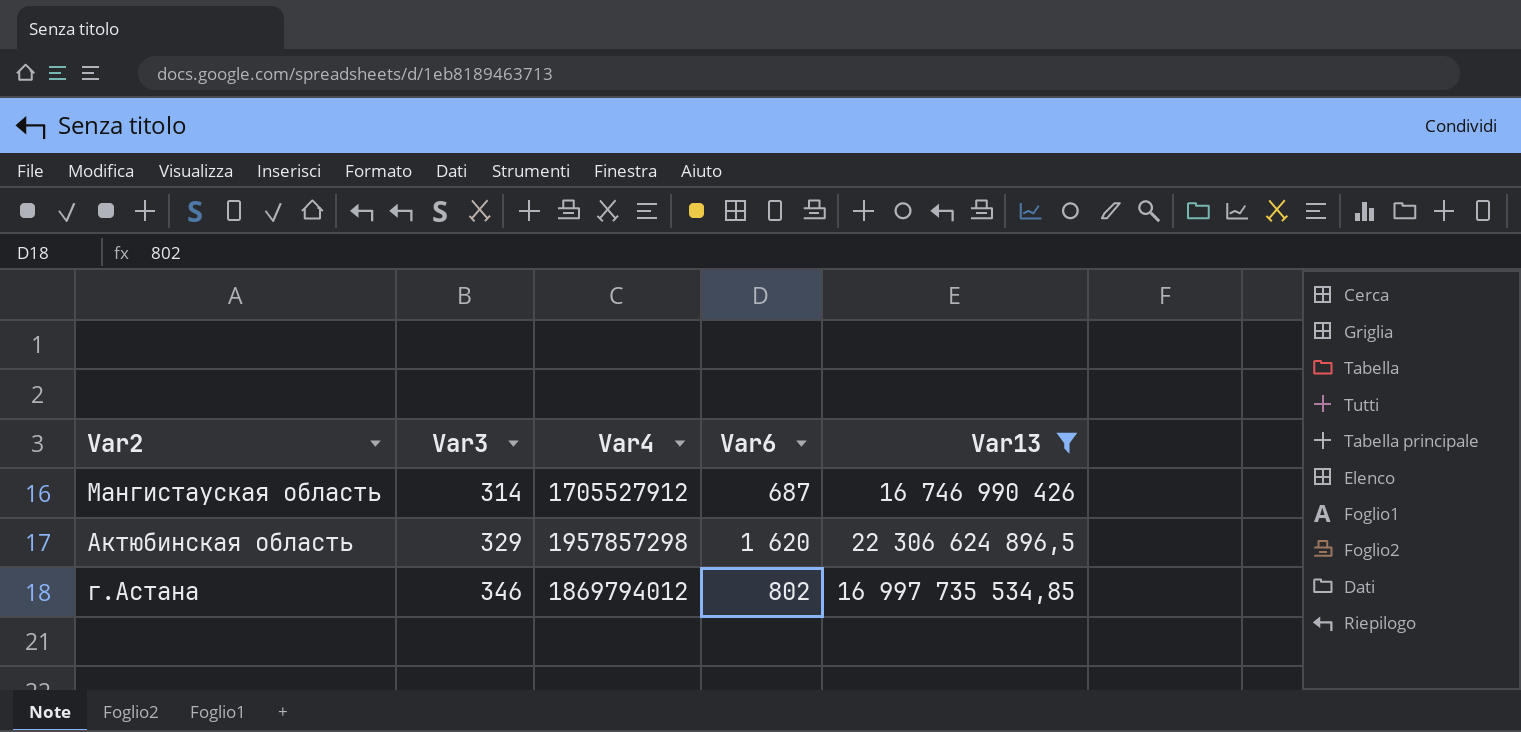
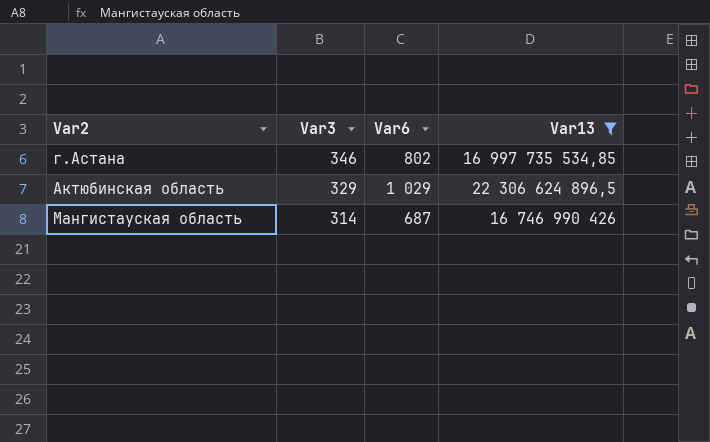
row order: Var3 ascending -> Var3 descending
column Var4 | position: 3 -> none
Актюбинская область | Var6: 1 620 -> 1 029

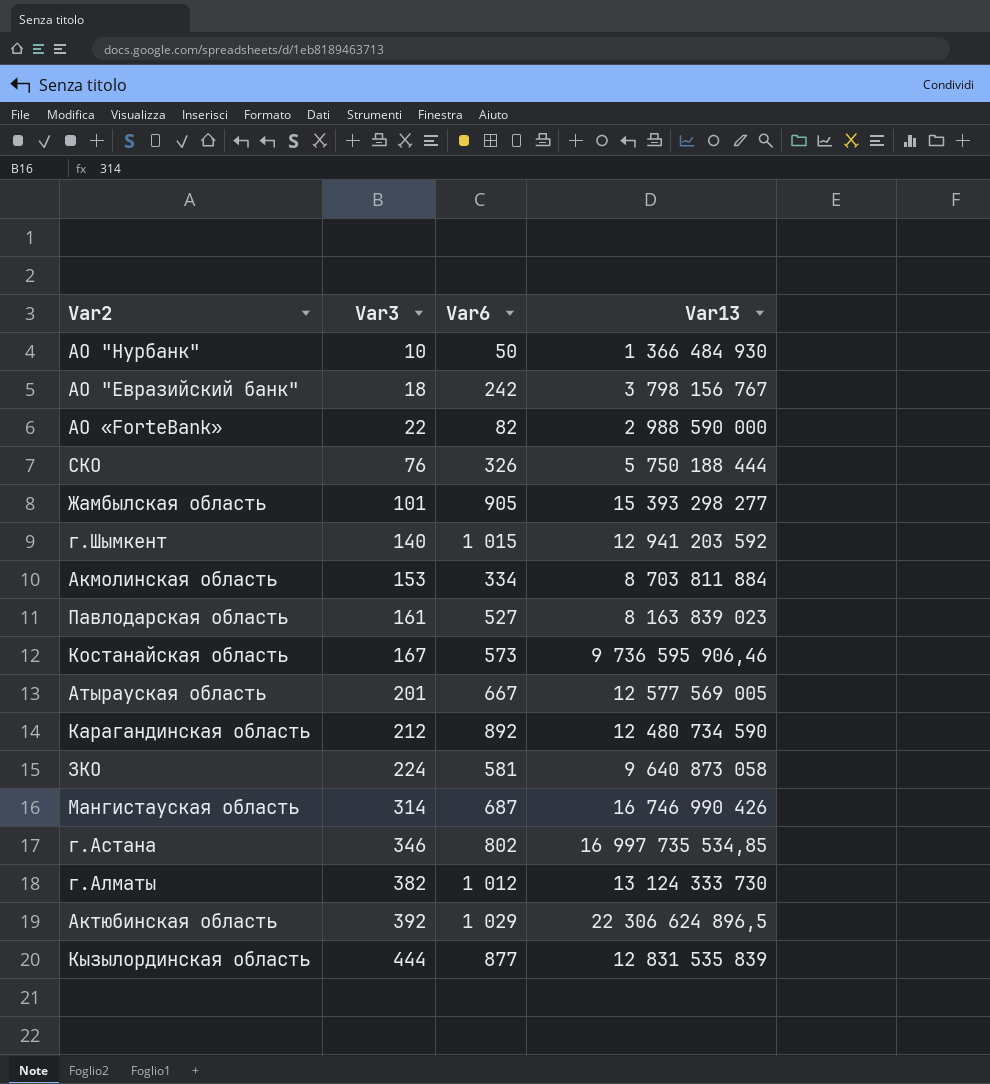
filter: Var13 >= 16 746 990 426 -> none
row order: Var3 descending -> Var3 ascending
Актюбинская область | Var3: 329 -> 392

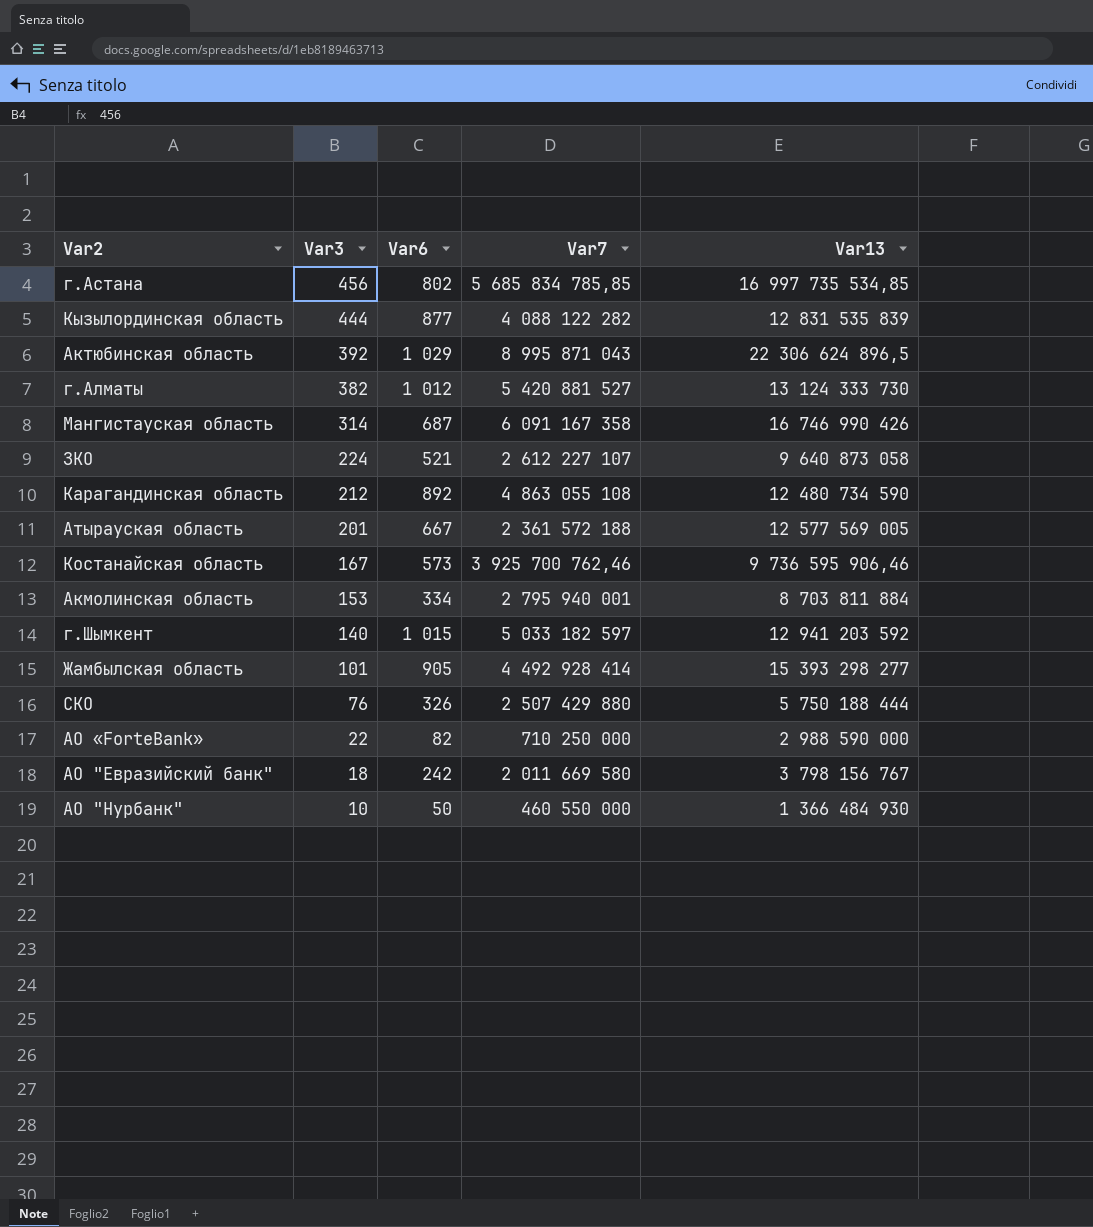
row order: Var3 ascending -> Var3 descending
column Var7 | position: none -> 4
row Павлодарская область: 161 | 527 | 8 163 839 023 -> none
г.Астана | Var3: 346 -> 456
ЗКО | Var6: 581 -> 521

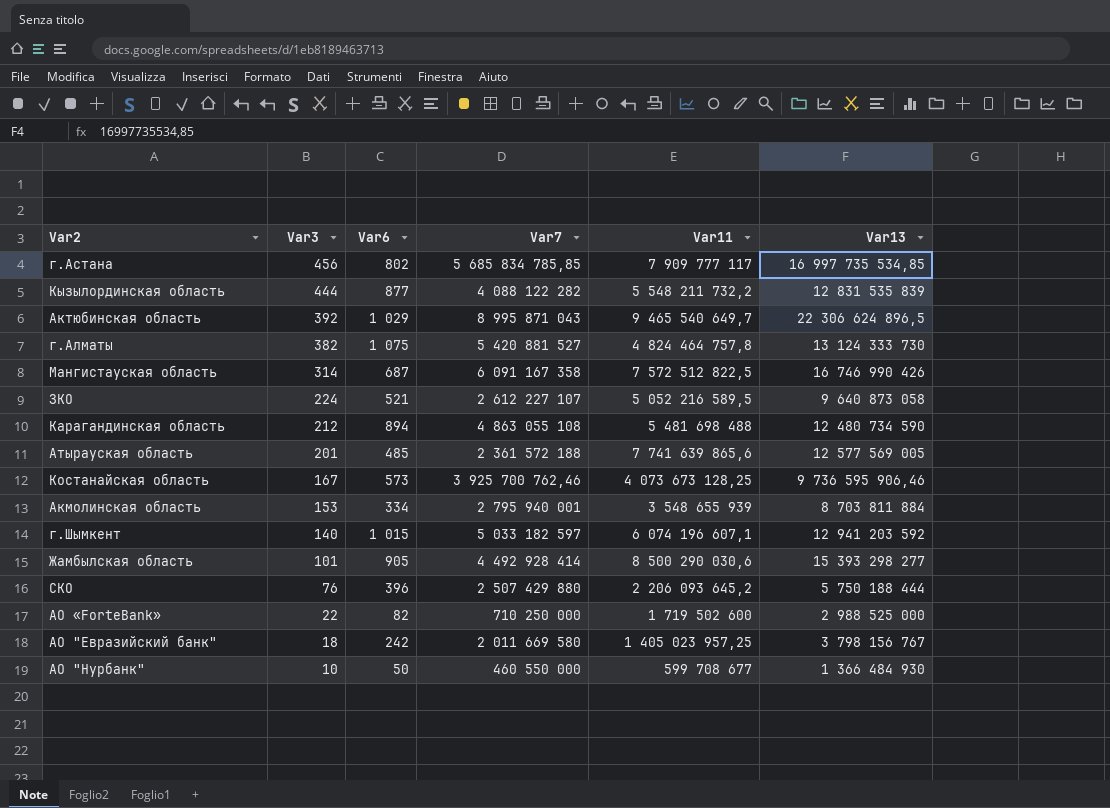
column Var11 | position: none -> 5
г.Алматы | Var6: 1 012 -> 1 075
Карагандинская область | Var6: 892 -> 894
Атырауская область | Var6: 667 -> 485
СКО | Var6: 326 -> 396
АО «ForteBank» | Var13: 2 988 590 000 -> 2 988 525 000

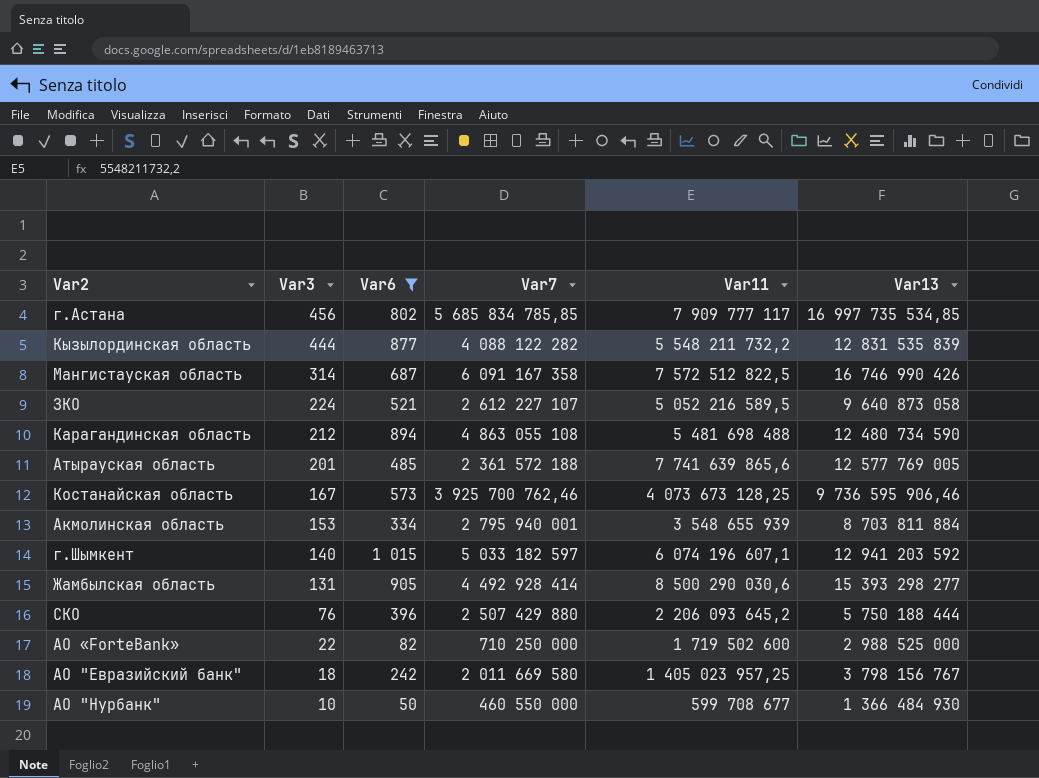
filter: none -> Var6 <= 1 015
Атырауская область | Var13: 12 577 569 005 -> 12 577 769 005
Жамбылская область | Var3: 101 -> 131

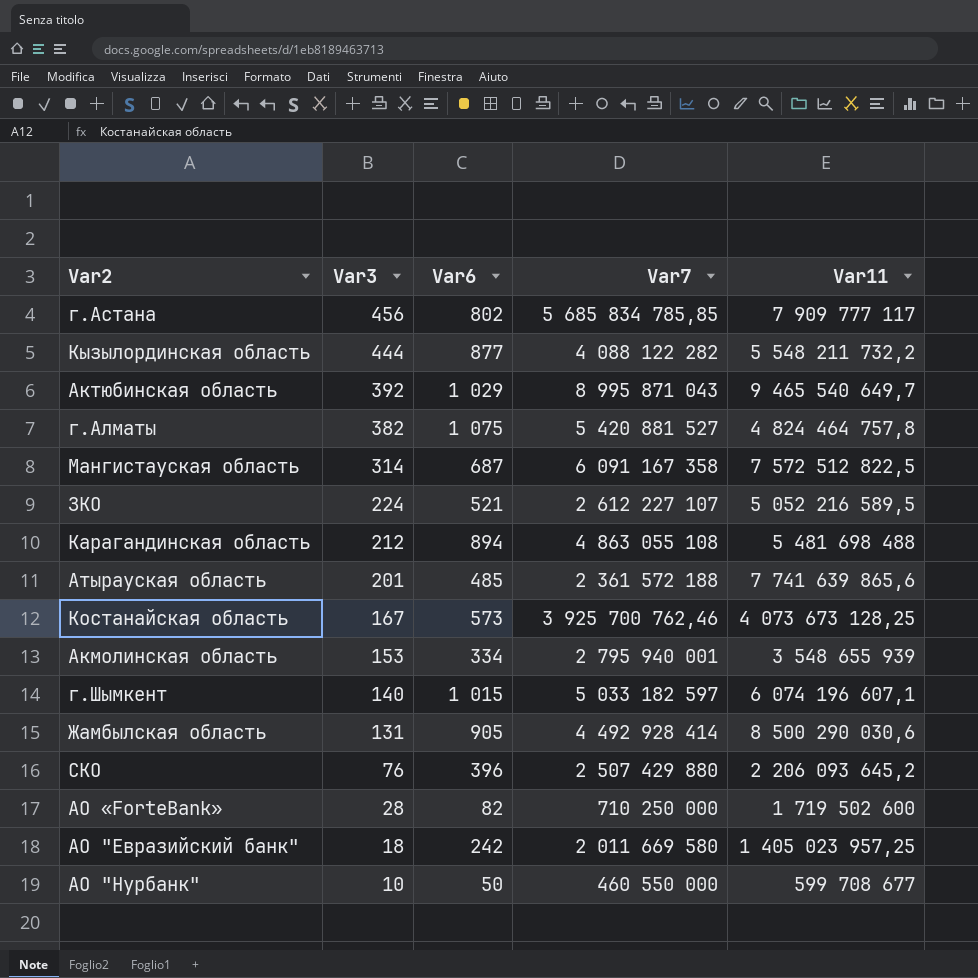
filter: Var6 <= 1 015 -> none
column Var13 | position: 6 -> none
АО «ForteBank» | Var3: 22 -> 28

